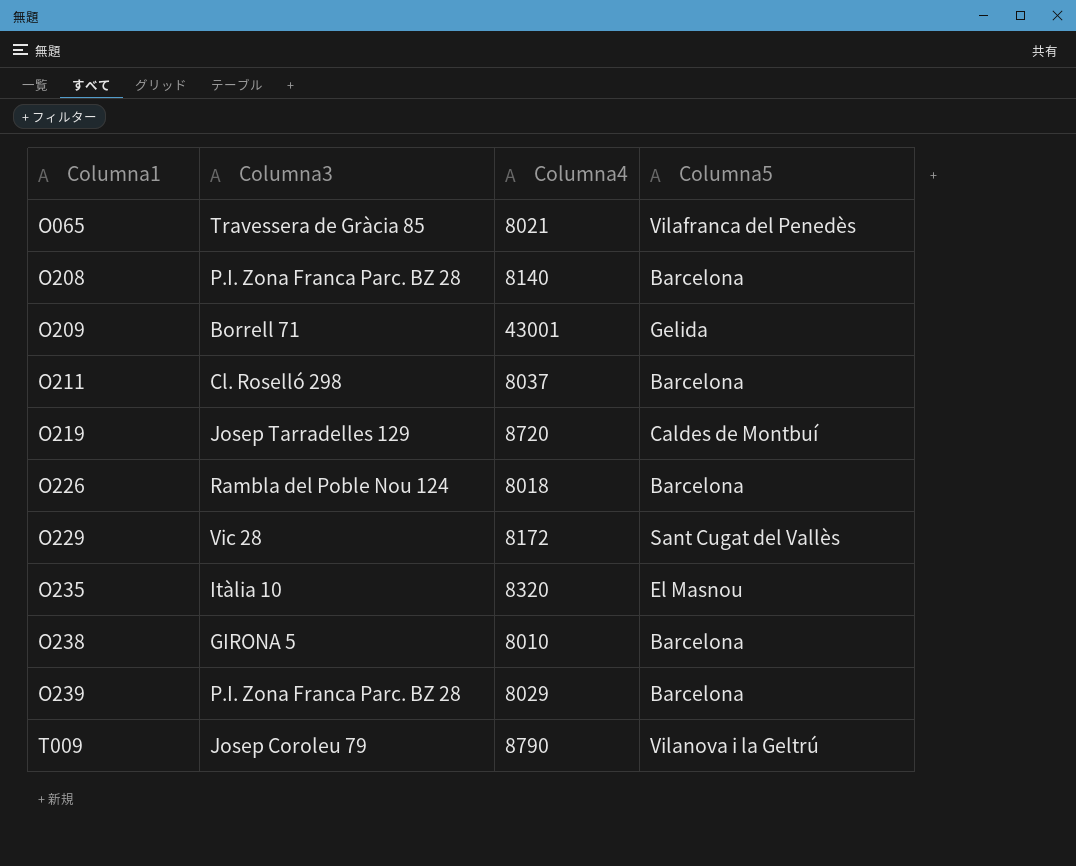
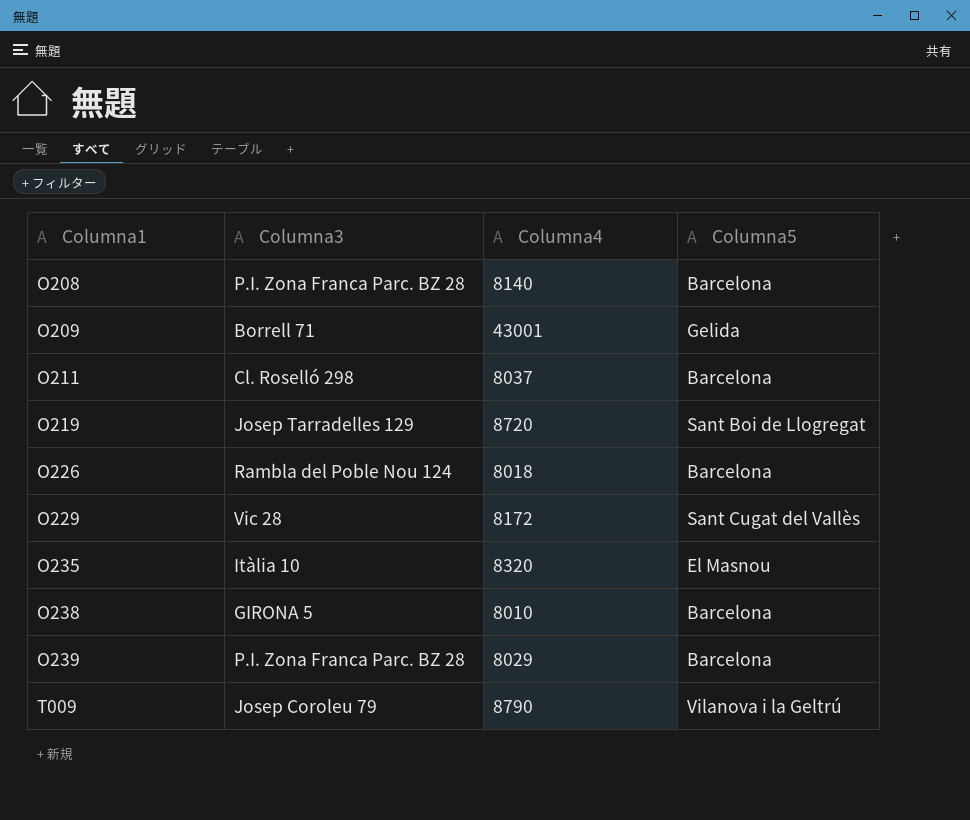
row O065: Travessera de Gràcia 85 | 8021 | Vilafranca del Penedès -> none
O219 | Columna5: Caldes de Montbuí -> Sant Boi de Llogregat

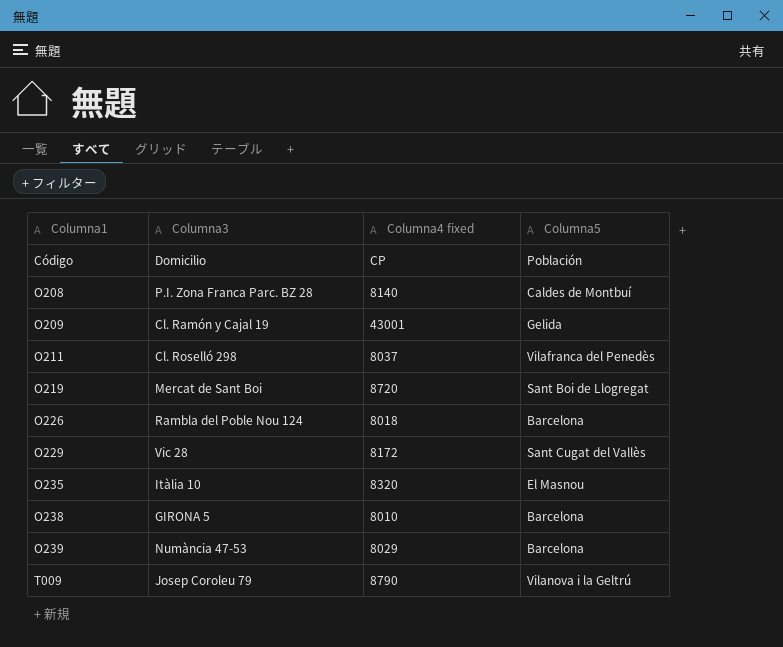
column name: Columna4 -> Columna4 fixed
row Código: none -> Domicilio | CP | Población
O208 | Columna5: Barcelona -> Caldes de Montbuí
O209 | Columna3: Borrell 71 -> Cl. Ramón y Cajal 19
O211 | Columna5: Barcelona -> Vilafranca del Penedès
O219 | Columna3: Josep Tarradelles 129 -> Mercat de Sant Boi
O239 | Columna3: P.I. Zona Franca Parc. BZ 28 -> Numància 47-53

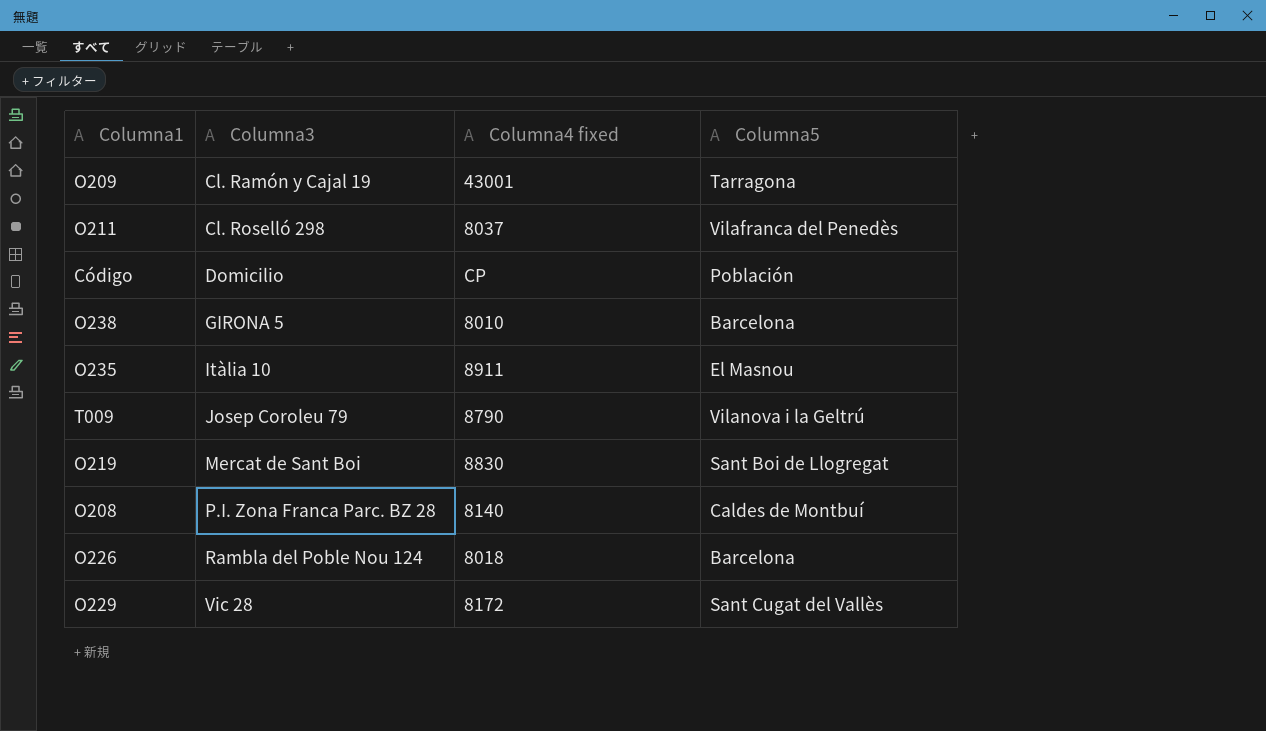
row order: Columna1 ascending -> Columna3 ascending
row O239: Numància 47-53 | 8029 | Barcelona -> none
O209 | Columna5: Gelida -> Tarragona
O235 | Columna4 fixed: 8320 -> 8911
O219 | Columna4 fixed: 8720 -> 8830

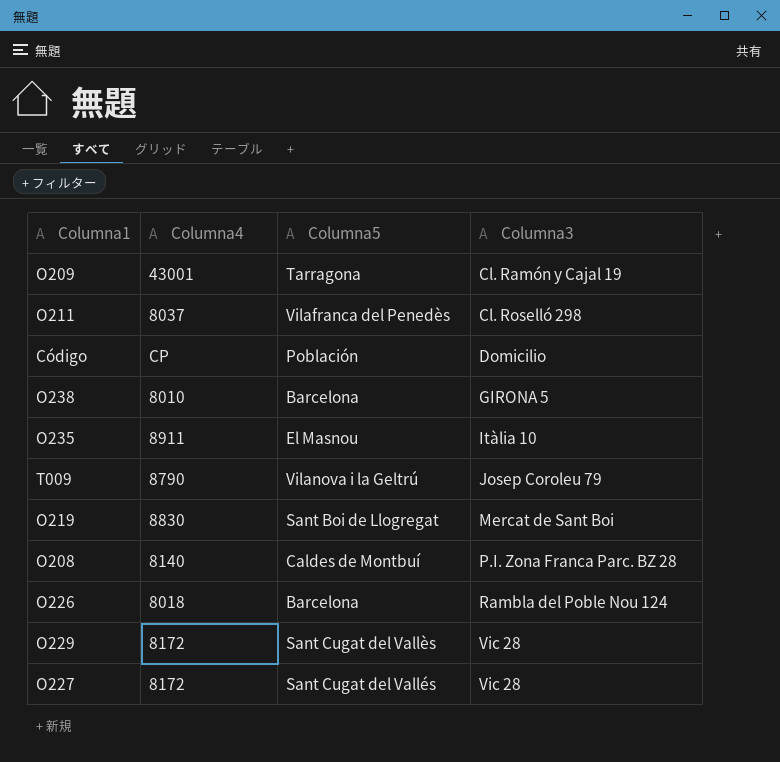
column name: Columna4 fixed -> Columna4
column Columna3 | position: 2 -> 4
row O227: none -> 8172 | Sant Cugat del Vallés | Vic 28

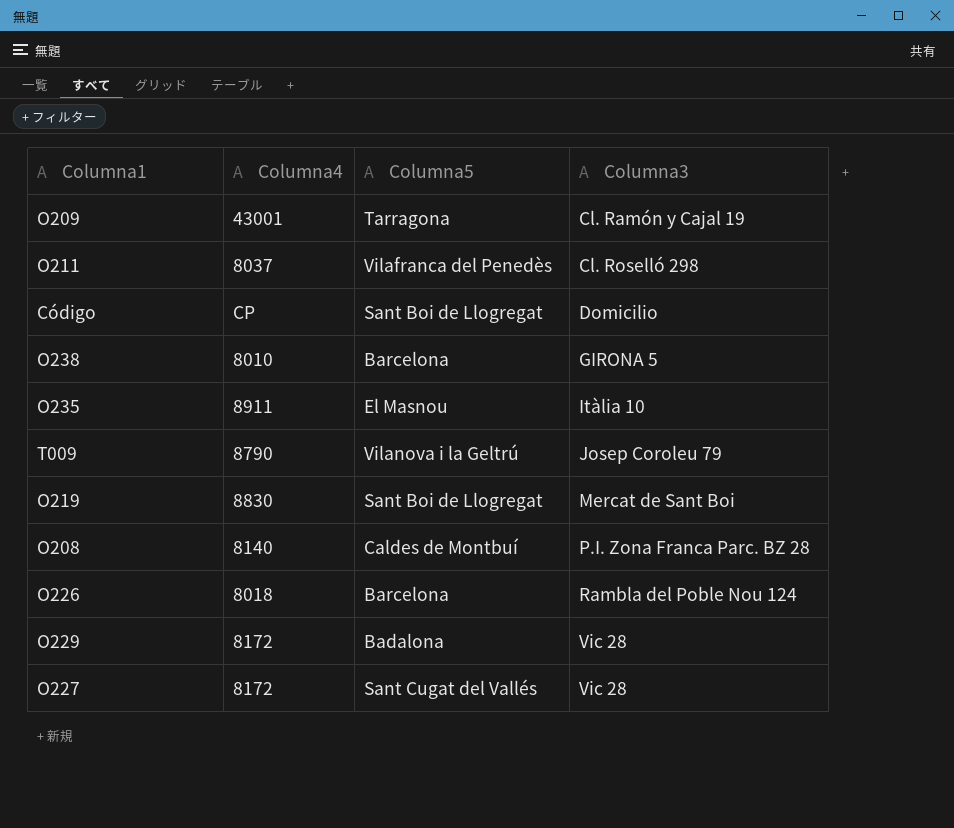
Código | Columna5: Población -> Sant Boi de Llogregat
O229 | Columna5: Sant Cugat del Vallès -> Badalona

